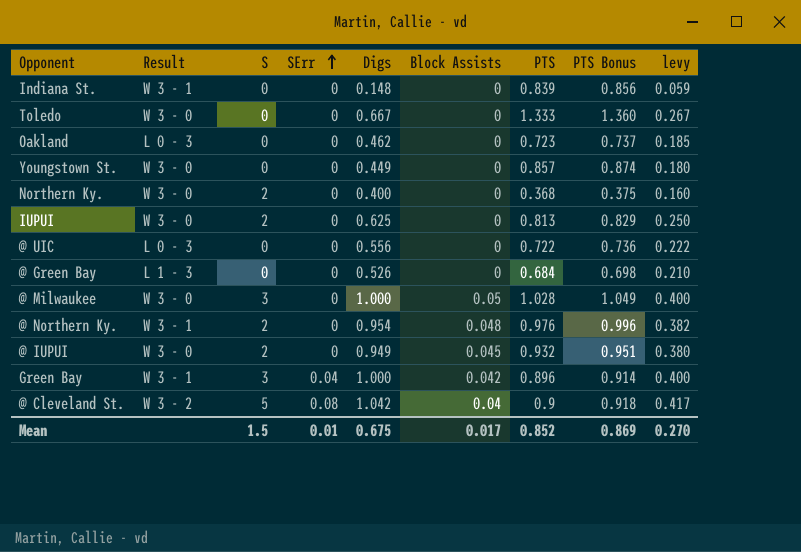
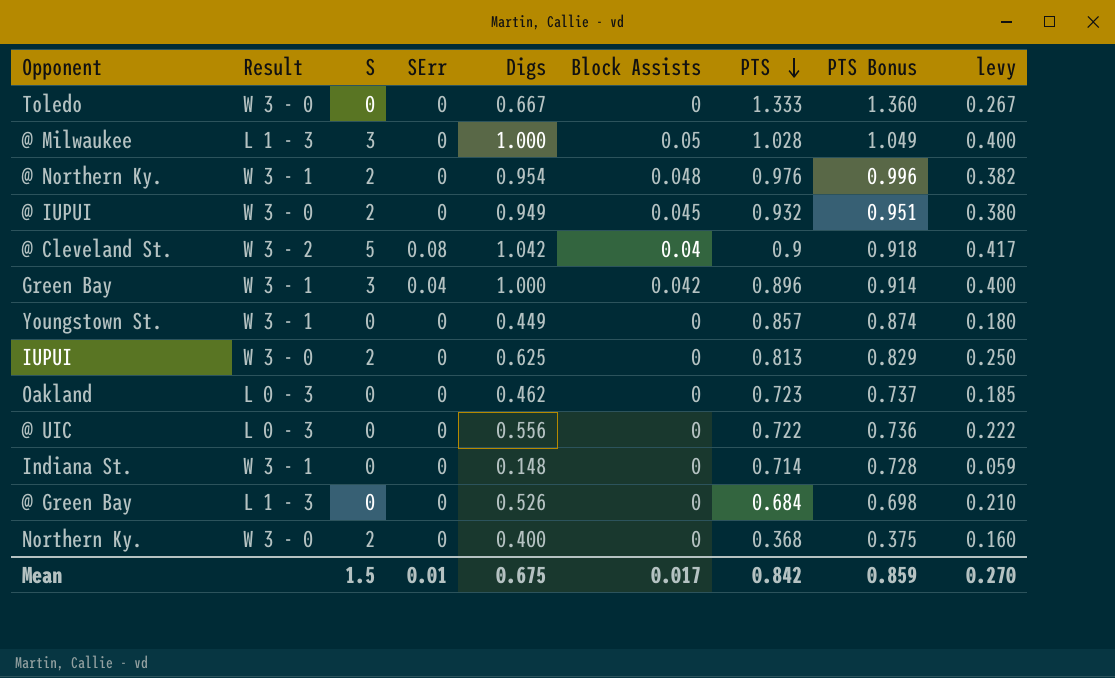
row order: SErr ascending -> PTS descending
@ Milwaukee | Result: W 3 - 0 -> L 1 - 3
Youngstown St. | Result: W 3 - 0 -> W 3 - 1
Indiana St. | PTS: 0.839 -> 0.714
Indiana St. | PTS Bonus: 0.856 -> 0.728
Mean | PTS: 0.852 -> 0.842
Mean | PTS Bonus: 0.869 -> 0.859

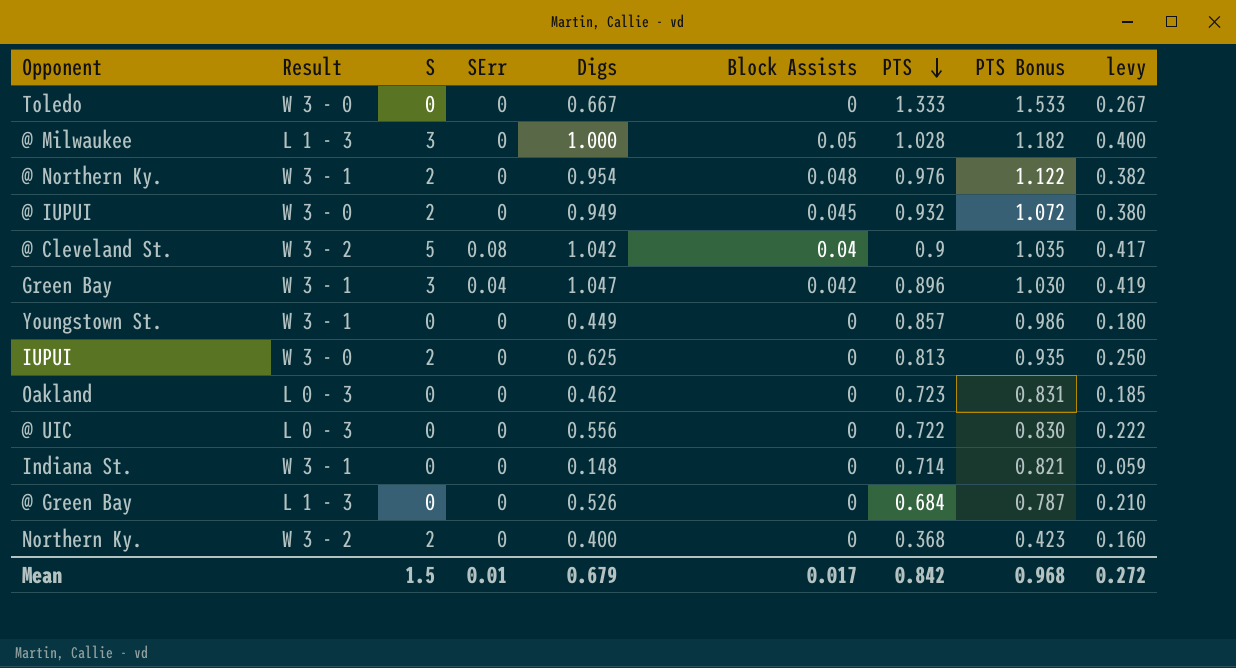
column PTS Bonus | formula: [PTS] * 1.02 -> [PTS] * 1.15
Green Bay | Digs: 1.000 -> 1.047
Green Bay | levy: 0.400 -> 0.419
Northern Ky. | Result: W 3 - 0 -> W 3 - 2
Mean | Digs: 0.675 -> 0.679
Mean | PTS Bonus: 0.859 -> 0.968
Mean | levy: 0.270 -> 0.272

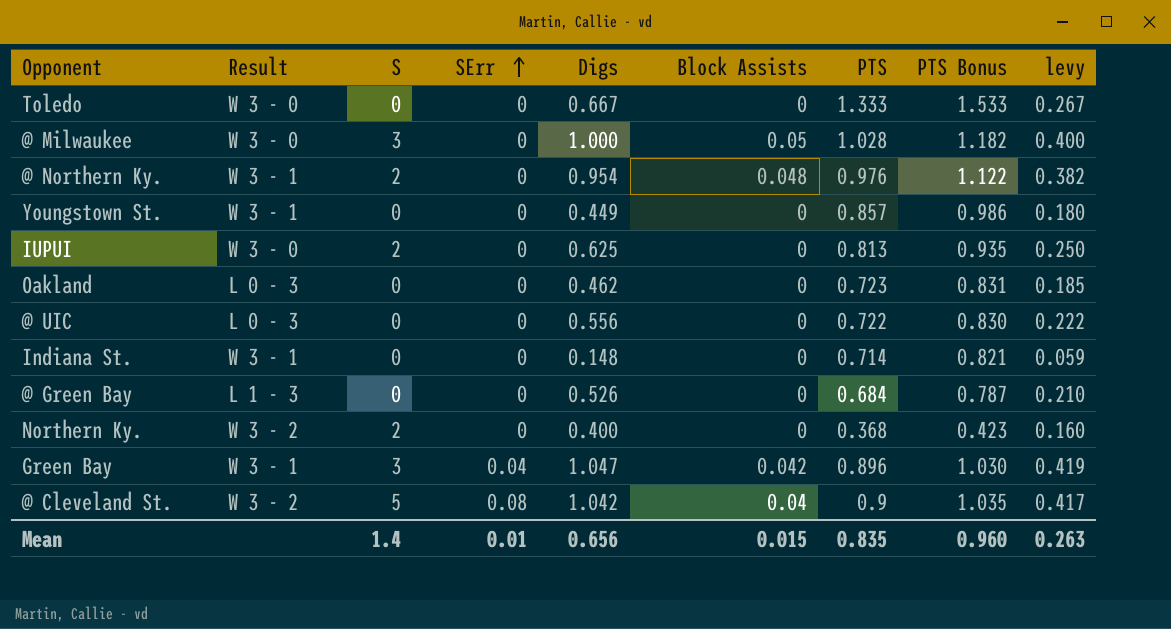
row order: PTS descending -> SErr ascending
row @ IUPUI: W 3 - 0 | 2 | 0 | 0.949 | 0.045 | 0.932 | 1.072 | 0.380 -> none
@ Milwaukee | Result: L 1 - 3 -> W 3 - 0
Mean | S: 1.5 -> 1.4
Mean | Digs: 0.679 -> 0.656
Mean | Block Assists: 0.017 -> 0.015
Mean | PTS: 0.842 -> 0.835
Mean | PTS Bonus: 0.968 -> 0.960
Mean | levy: 0.272 -> 0.263

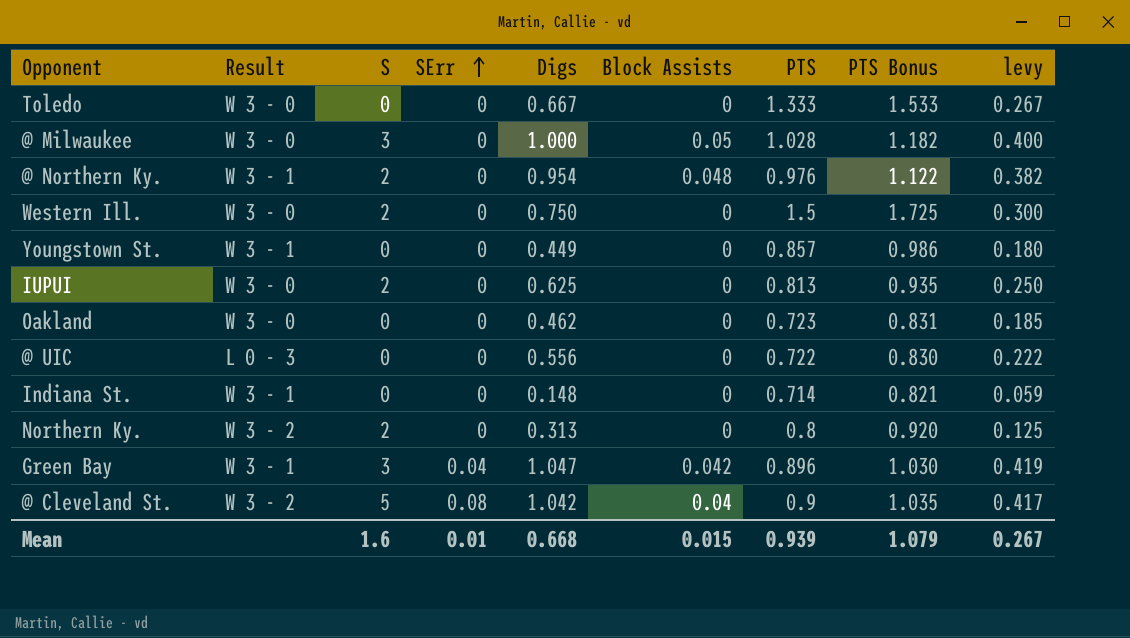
row @ Green Bay: L 1 - 3 | 0 | 0 | 0.526 | 0 | 0.684 | 0.787 | 0.210 -> none
row Western Ill.: none -> W 3 - 0 | 2 | 0 | 0.750 | 0 | 1.5 | 1.725 | 0.300
Oakland | Result: L 0 - 3 -> W 3 - 0
Northern Ky. | Digs: 0.400 -> 0.313
Northern Ky. | PTS: 0.368 -> 0.8
Northern Ky. | PTS Bonus: 0.423 -> 0.920
Northern Ky. | levy: 0.160 -> 0.125
Mean | S: 1.4 -> 1.6
Mean | Digs: 0.656 -> 0.668
Mean | PTS: 0.835 -> 0.939
Mean | PTS Bonus: 0.960 -> 1.079
Mean | levy: 0.263 -> 0.267

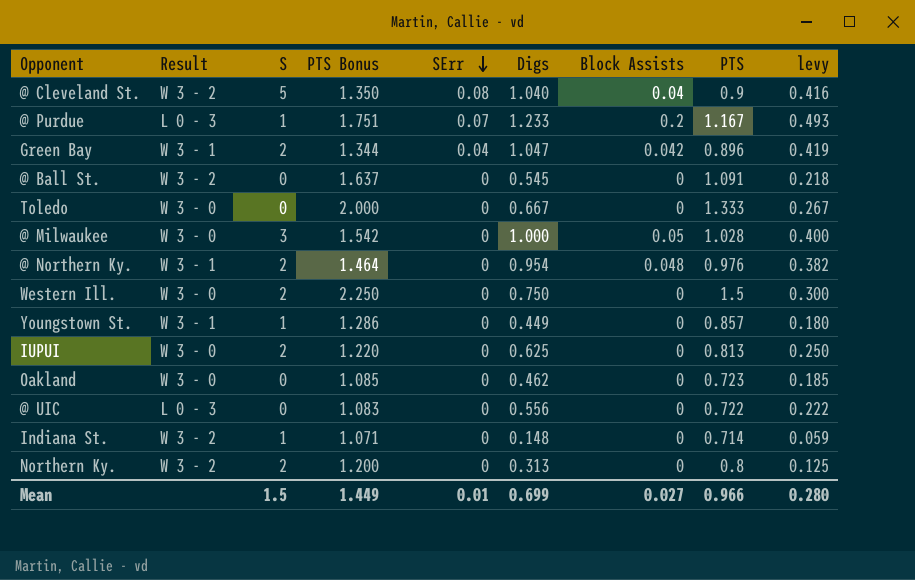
row order: SErr ascending -> SErr descending
column PTS Bonus | formula: [PTS] * 1.15 -> [PTS] * 1.5
column PTS Bonus | position: 8 -> 4
@ Cleveland St. | Digs: 1.042 -> 1.040
@ Cleveland St. | levy: 0.417 -> 0.416
row @ Purdue: none -> L 0 - 3 | 1 | 1.751 | 0.07 | 1.233 | 0.2 | 1.167 | 0.493
Green Bay | S: 3 -> 2
row @ Ball St.: none -> W 3 - 2 | 0 | 1.637 | 0 | 0.545 | 0 | 1.091 | 0.218
Youngstown St. | S: 0 -> 1
Indiana St. | Result: W 3 - 1 -> W 3 - 2
Indiana St. | S: 0 -> 1
Mean | S: 1.6 -> 1.5
Mean | PTS Bonus: 1.079 -> 1.449
Mean | Digs: 0.668 -> 0.699
Mean | Block Assists: 0.015 -> 0.027
Mean | PTS: 0.939 -> 0.966
Mean | levy: 0.267 -> 0.280

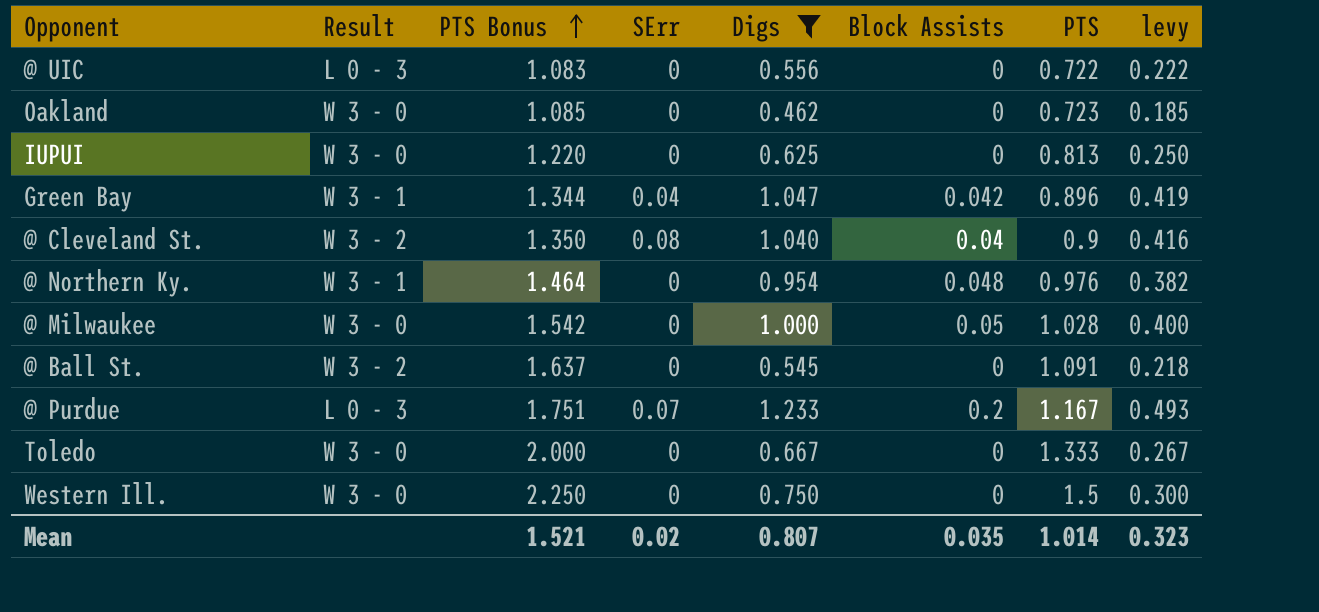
filter: none -> Digs >= 0.462
row order: SErr descending -> PTS Bonus ascending
column S | position: 3 -> none
Mean | PTS Bonus: 1.449 -> 1.521
Mean | SErr: 0.01 -> 0.02
Mean | Digs: 0.699 -> 0.807
Mean | Block Assists: 0.027 -> 0.035
Mean | PTS: 0.966 -> 1.014
Mean | levy: 0.280 -> 0.323

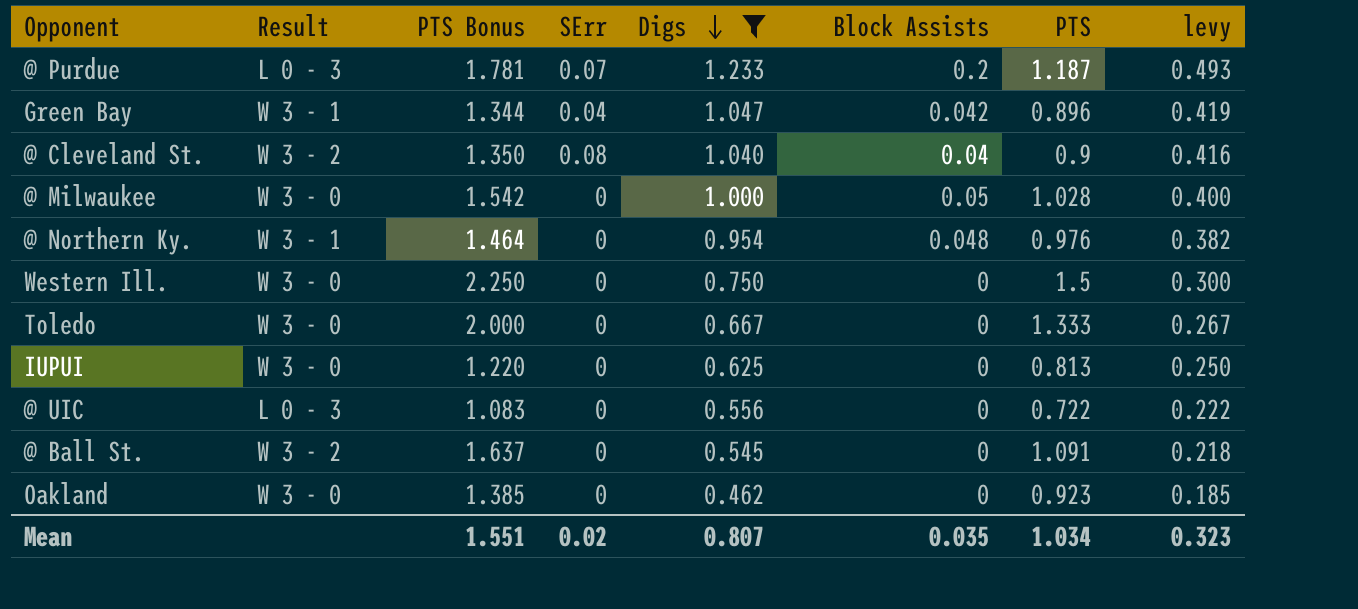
row order: PTS Bonus ascending -> Digs descending
@ Purdue | PTS Bonus: 1.751 -> 1.781
@ Purdue | PTS: 1.167 -> 1.187
Oakland | PTS Bonus: 1.085 -> 1.385
Oakland | PTS: 0.723 -> 0.923
Mean | PTS Bonus: 1.521 -> 1.551
Mean | PTS: 1.014 -> 1.034

